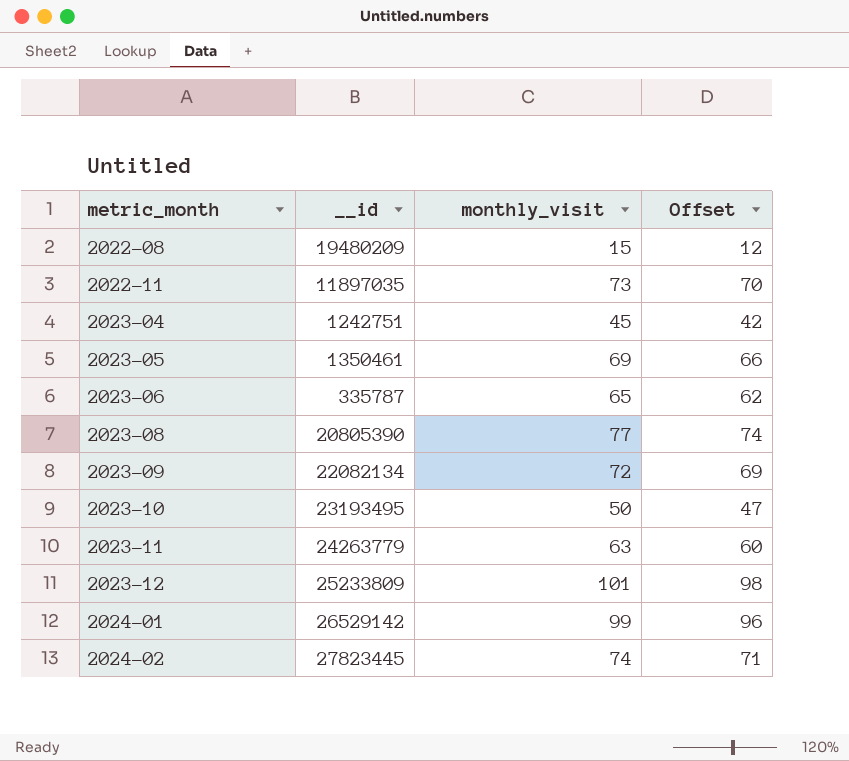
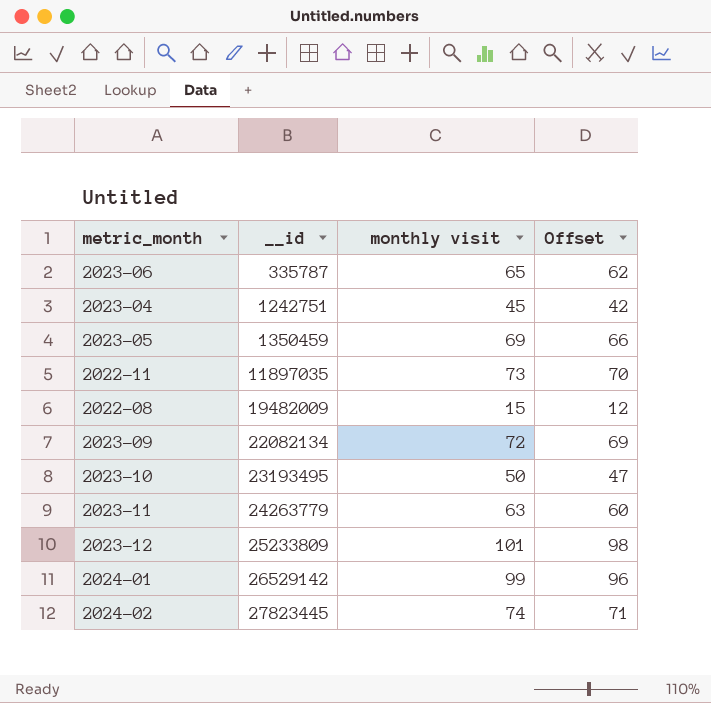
row order: metric_month ascending -> __id ascending
column name: monthly_visit -> monthly visit
row 2023-08: 20805390 | 77 | 74 -> none
2023-05 | __id: 1350461 -> 1350459
2022-08 | __id: 19480209 -> 19482009

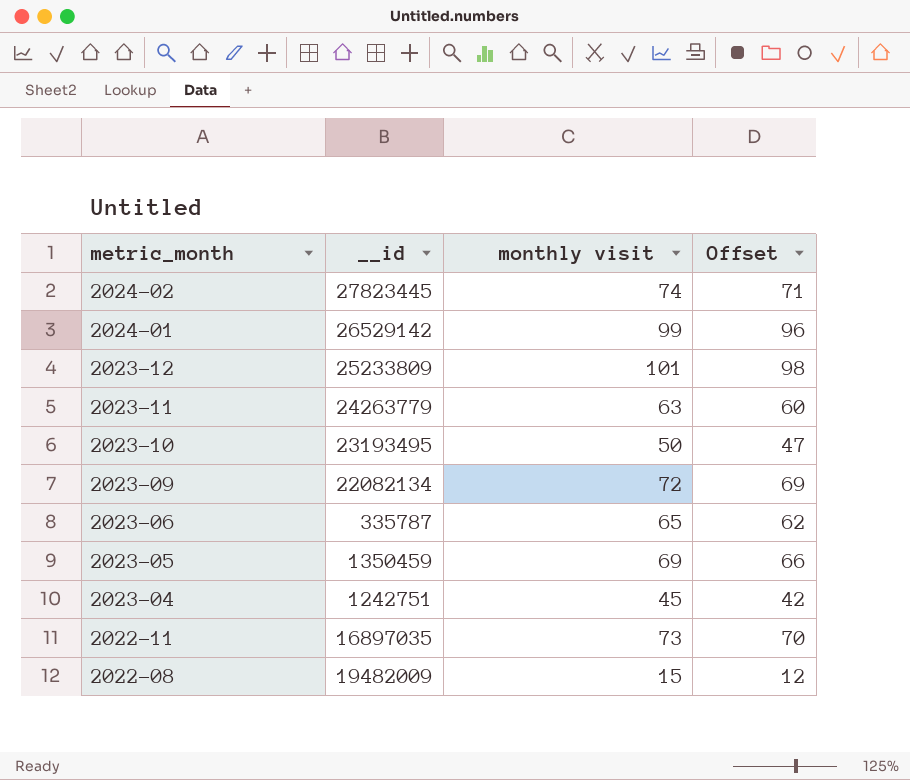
row order: __id ascending -> metric_month descending
2022-11 | __id: 11897035 -> 16897035

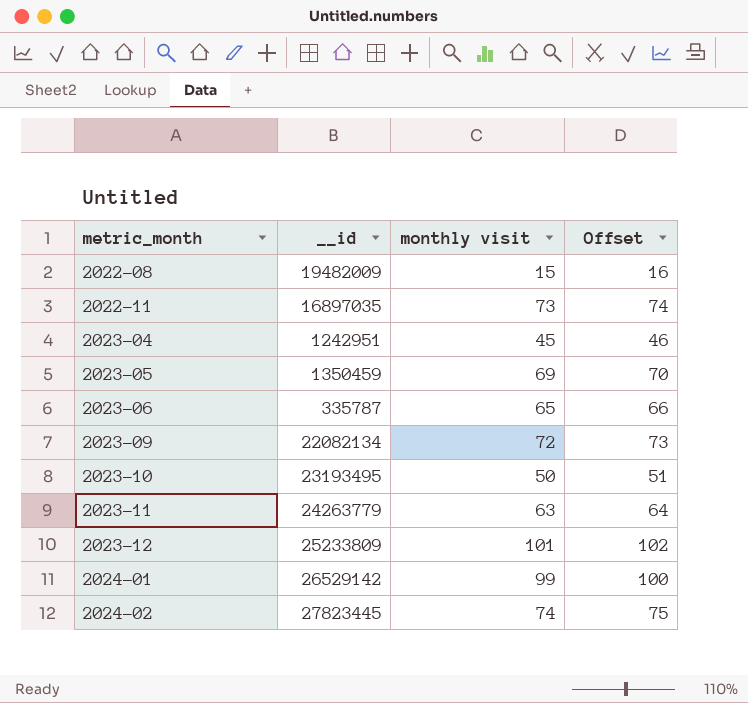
row order: metric_month descending -> metric_month ascending
column Offset | formula: [monthly visit] - 3 -> [monthly visit] + 1
2023-04 | __id: 1242751 -> 1242951

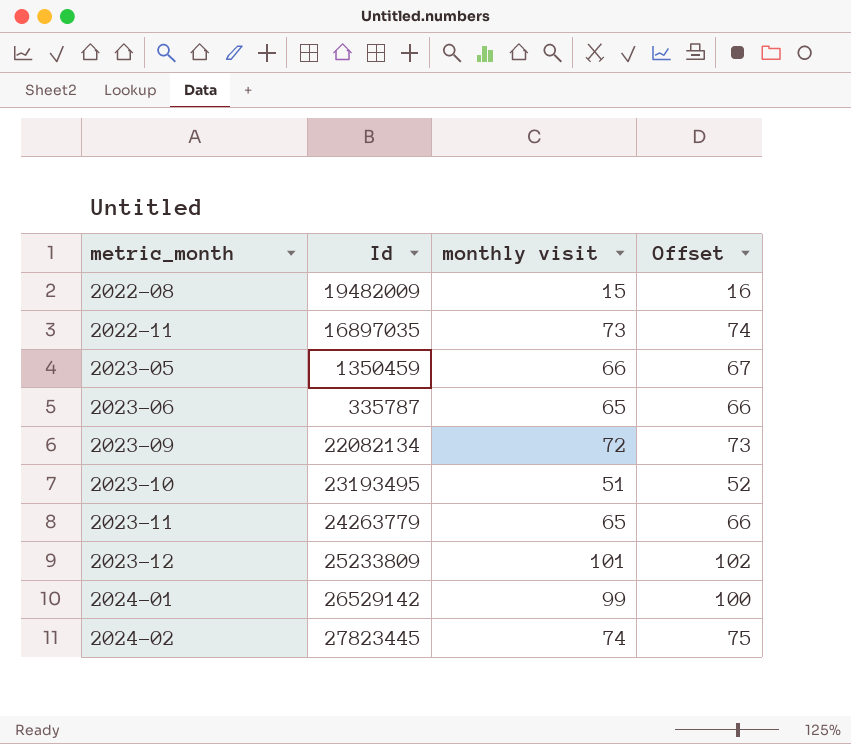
column name: __id -> Id
row 2023-04: 1242951 | 45 | 46 -> none
2023-05 | monthly visit: 69 -> 66
2023-05 | Offset: 70 -> 67
2023-10 | monthly visit: 50 -> 51
2023-10 | Offset: 51 -> 52
2023-11 | monthly visit: 63 -> 65
2023-11 | Offset: 64 -> 66

